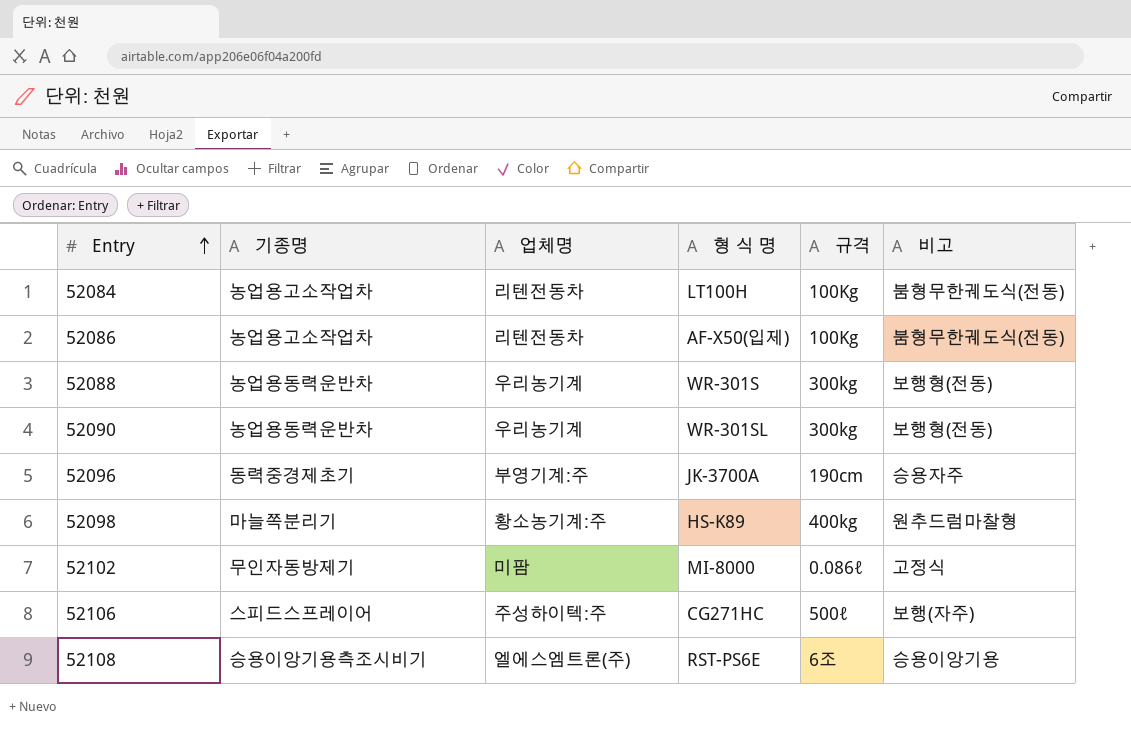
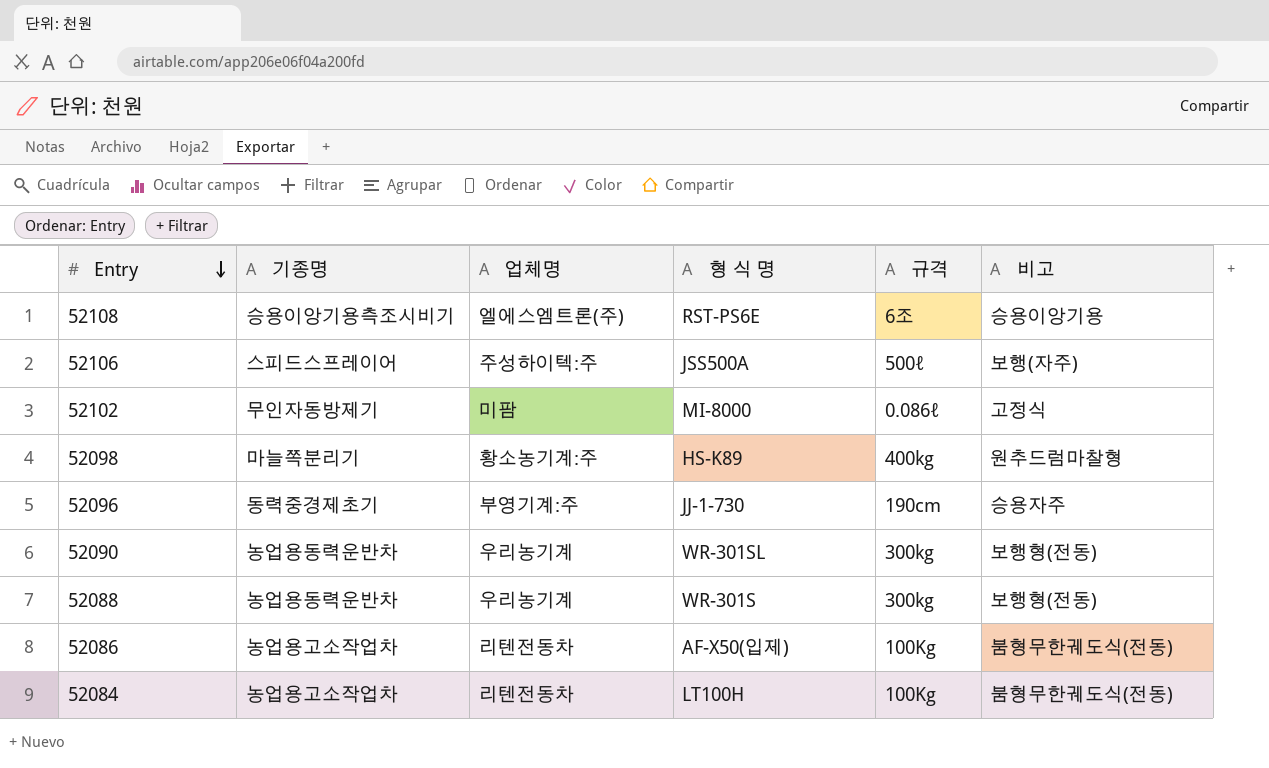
row order: Entry ascending -> Entry descending
52106 | 형 식 명: CG271HC -> JSS500A
52096 | 형 식 명: JK-3700A -> JJ-1-730

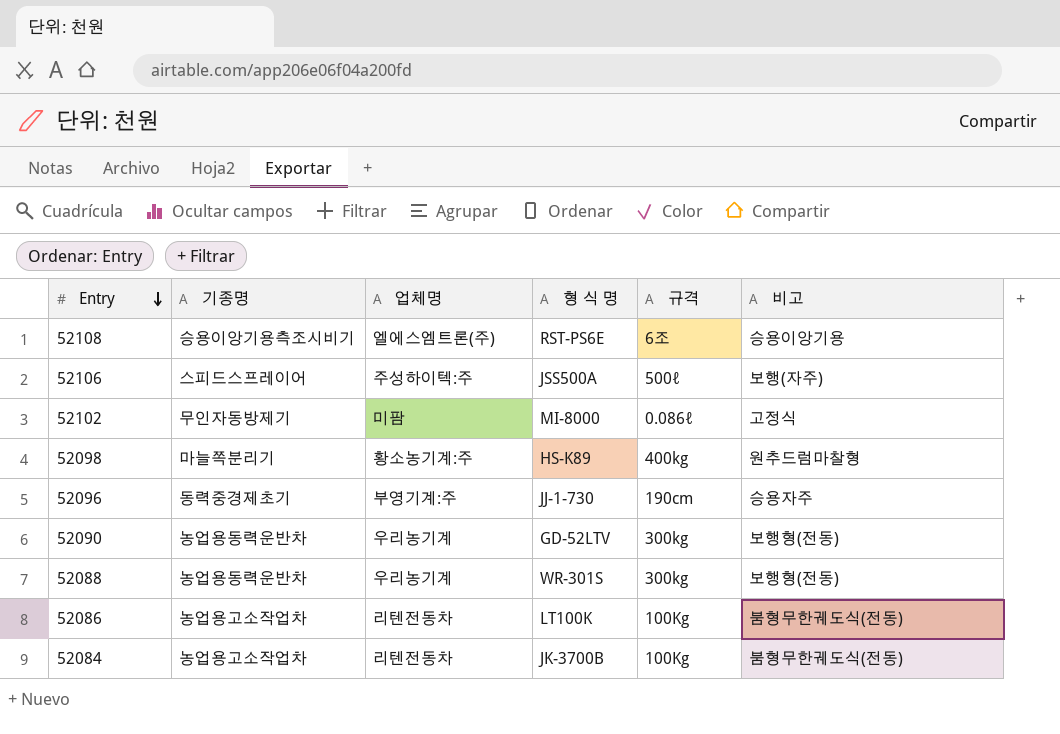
52090 | 형 식 명: WR-301SL -> GD-52LTV
52086 | 형 식 명: AF-X50(입제) -> LT100K
52084 | 형 식 명: LT100H -> JK-3700B

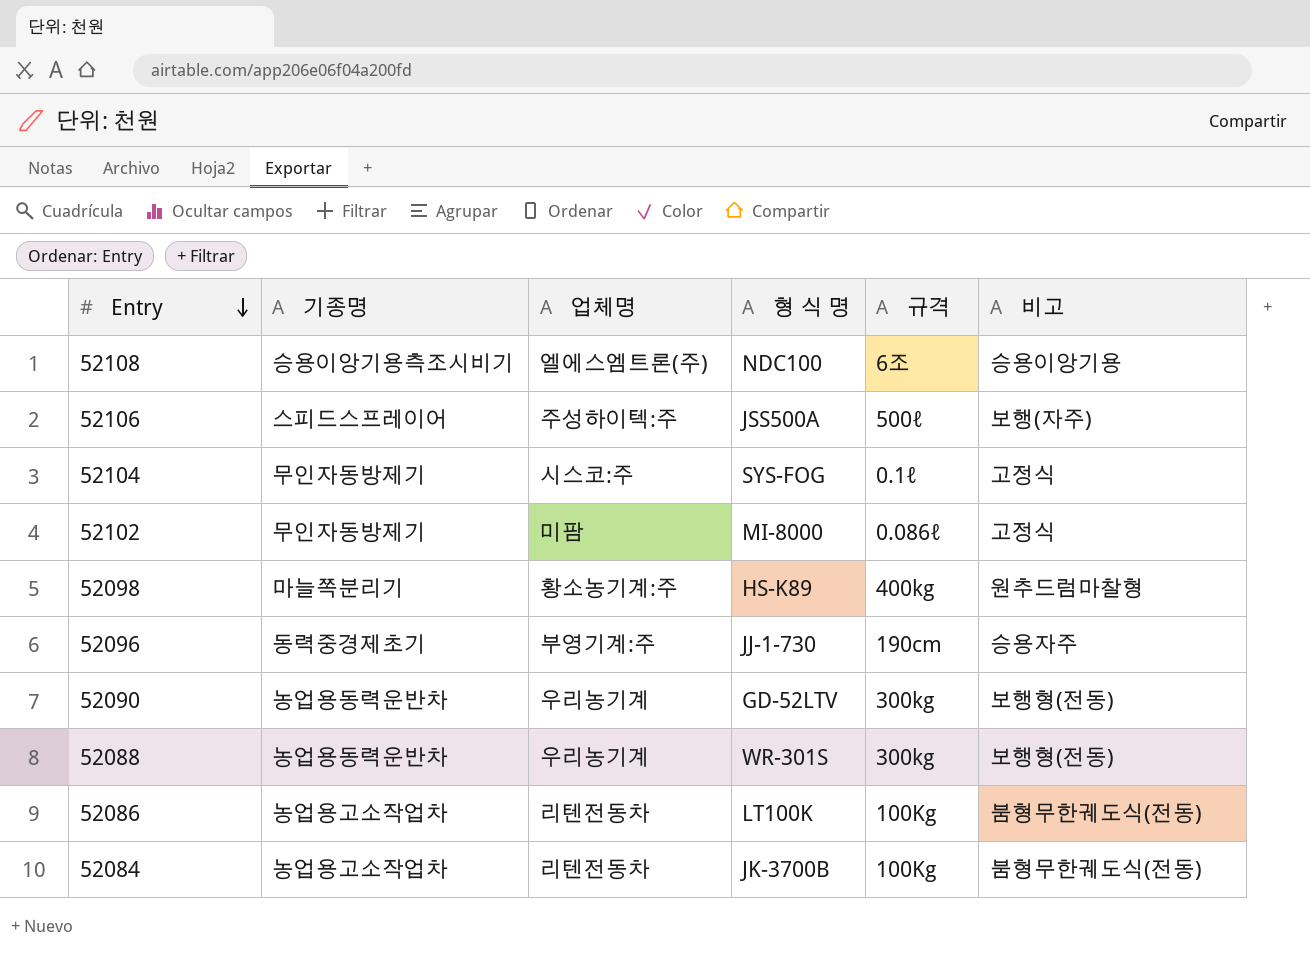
52108 | 형 식 명: RST-PS6E -> NDC100
row 52104: none -> 무인자동방제기 | 시스코:주 | SYS-FOG | 0.1ℓ | 고정식

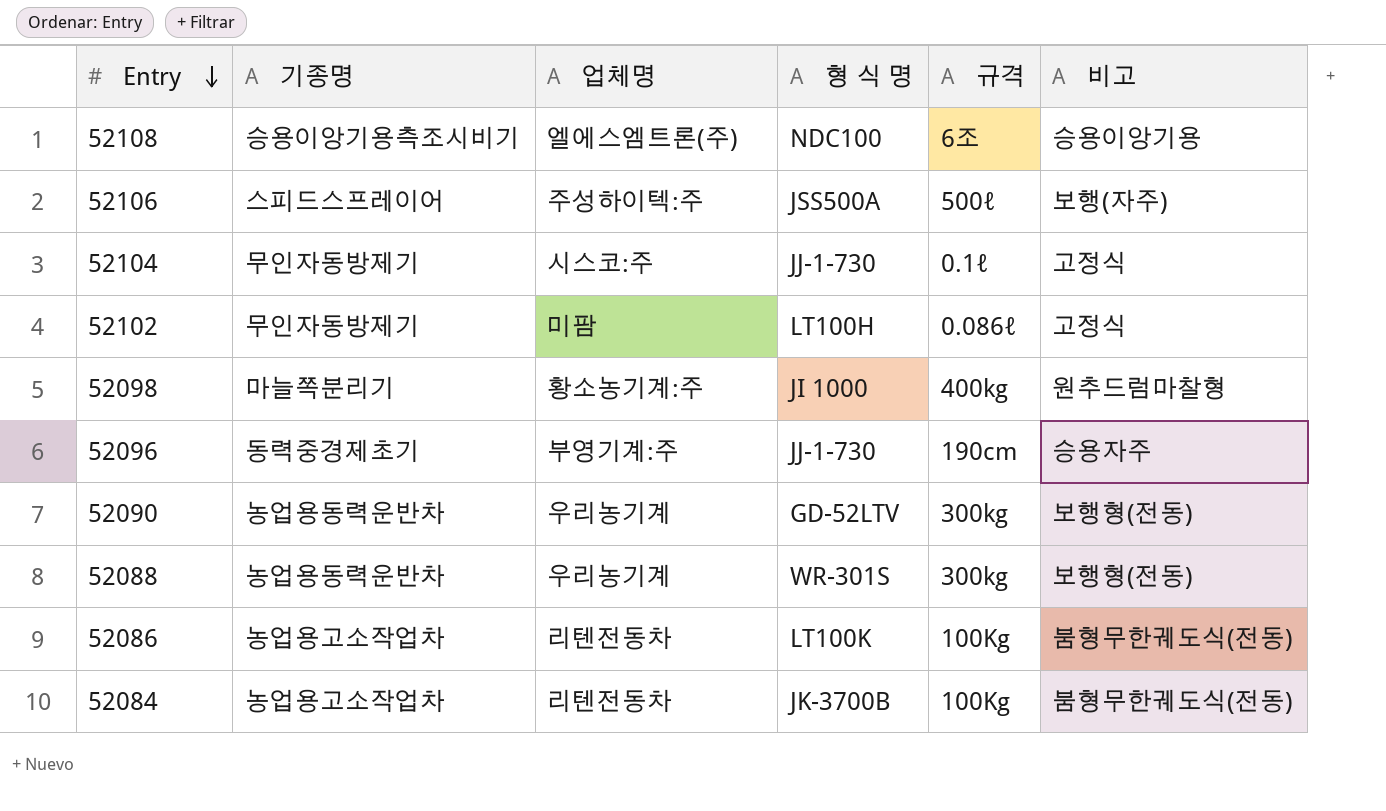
52104 | 형 식 명: SYS-FOG -> JJ-1-730
52102 | 형 식 명: MI-8000 -> LT100H
52098 | 형 식 명: HS-K89 -> JI 1000

